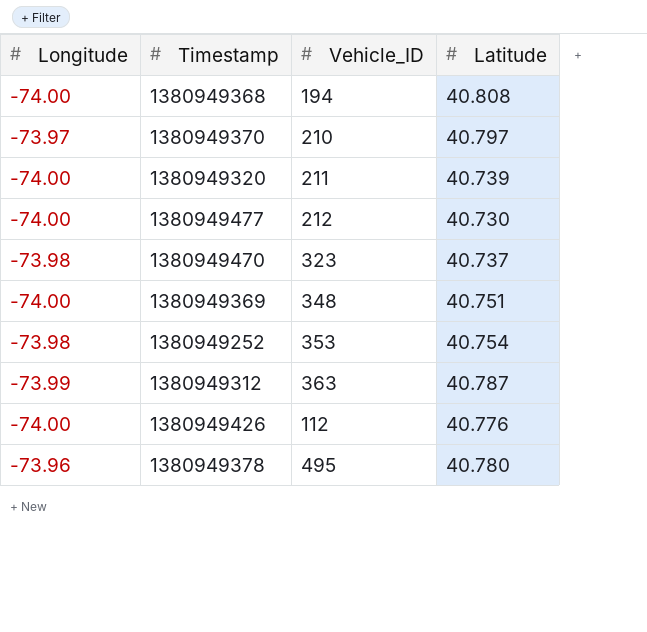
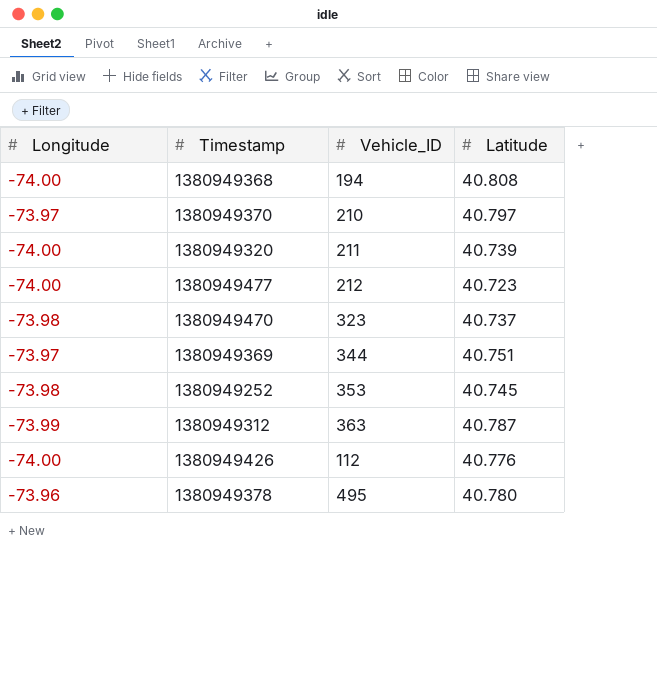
1380949477 | Latitude: 40.730 -> 40.723
1380949369 | Longitude: -74.00 -> -73.97
1380949369 | Vehicle_ID: 348 -> 344
1380949252 | Latitude: 40.754 -> 40.745

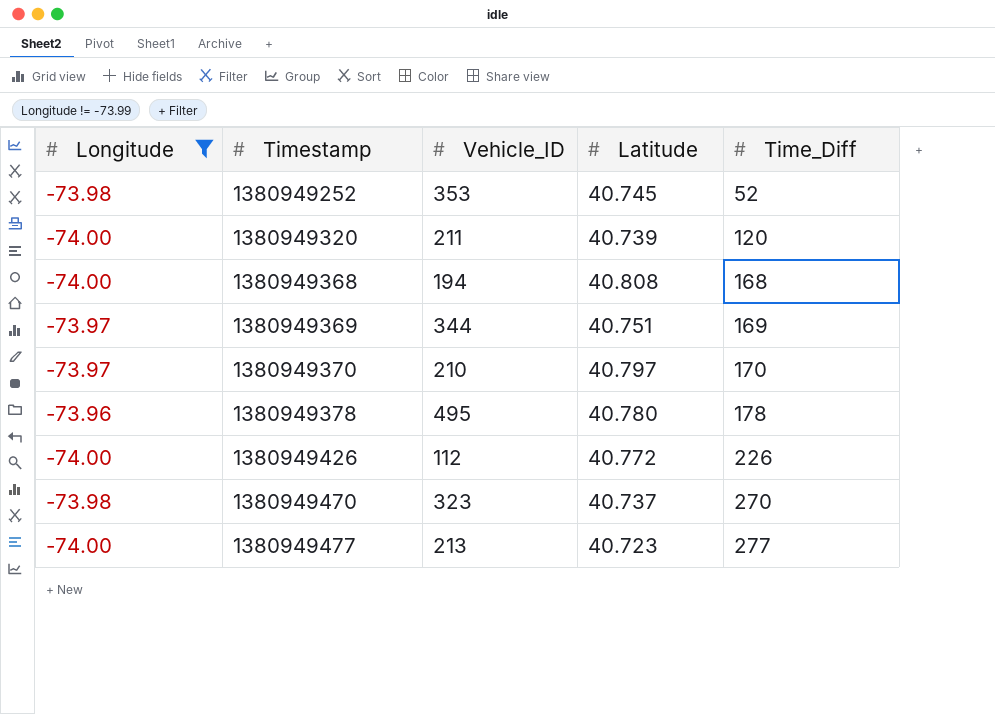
filter: none -> Longitude != -73.99
row order: none -> Timestamp ascending
column Time_Diff | position: none -> 5
1380949426 | Latitude: 40.776 -> 40.772
1380949477 | Vehicle_ID: 212 -> 213

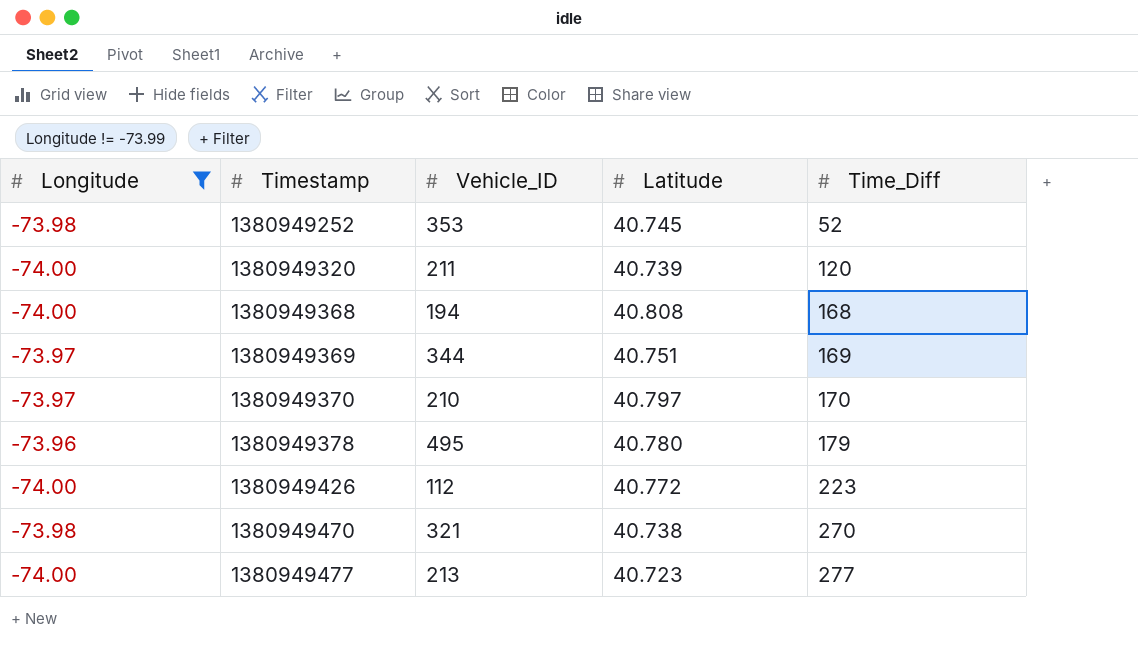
1380949378 | Time_Diff: 178 -> 179
1380949426 | Time_Diff: 226 -> 223
1380949470 | Vehicle_ID: 323 -> 321
1380949470 | Latitude: 40.737 -> 40.738

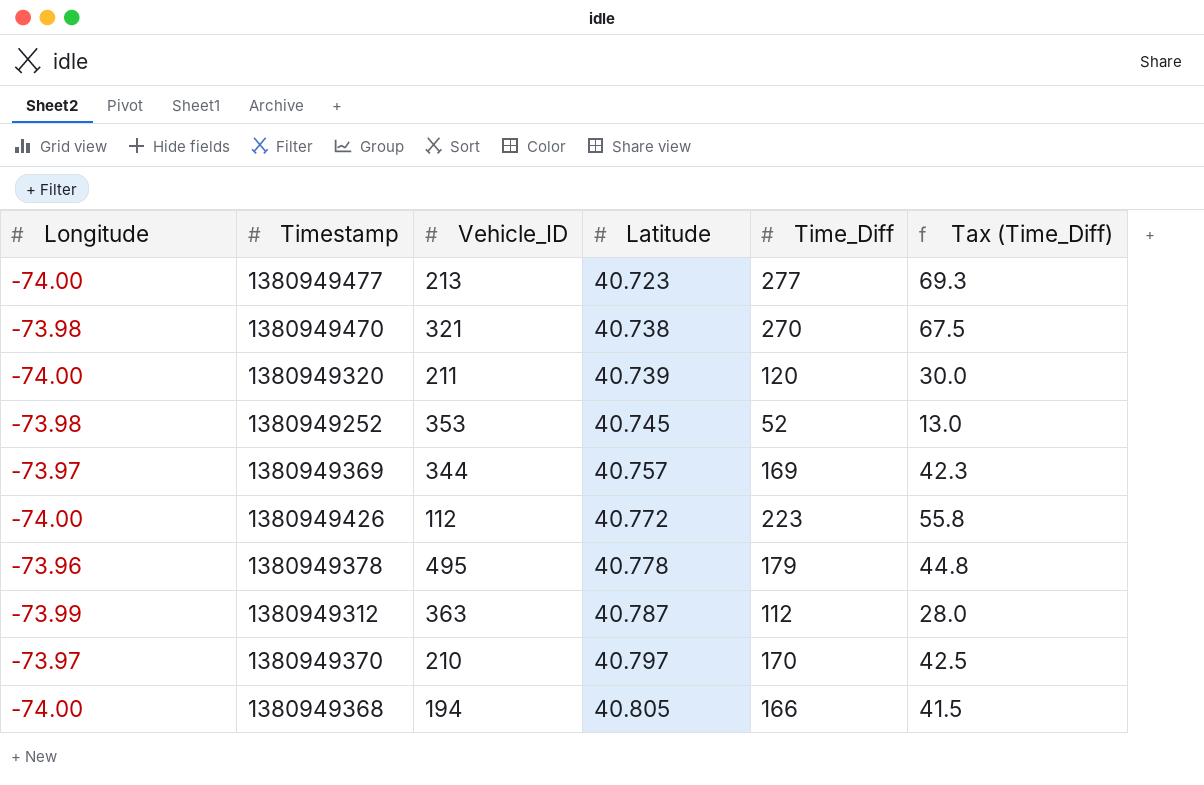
filter: Longitude != -73.99 -> none
row order: Timestamp ascending -> Latitude ascending
column Tax (Time_Diff) | formula: none -> [Time_Diff] * 0.25
1380949369 | Latitude: 40.751 -> 40.757
1380949378 | Latitude: 40.780 -> 40.778
1380949368 | Latitude: 40.808 -> 40.805
1380949368 | Time_Diff: 168 -> 166

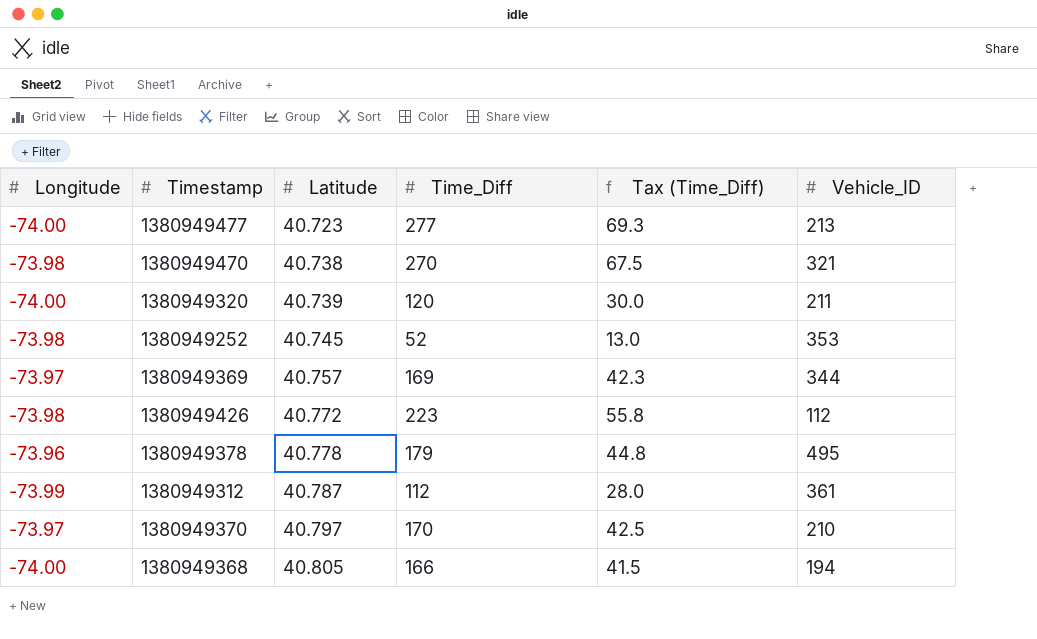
column Vehicle_ID | position: 3 -> 6
1380949426 | Longitude: -74.00 -> -73.98
1380949312 | Vehicle_ID: 363 -> 361

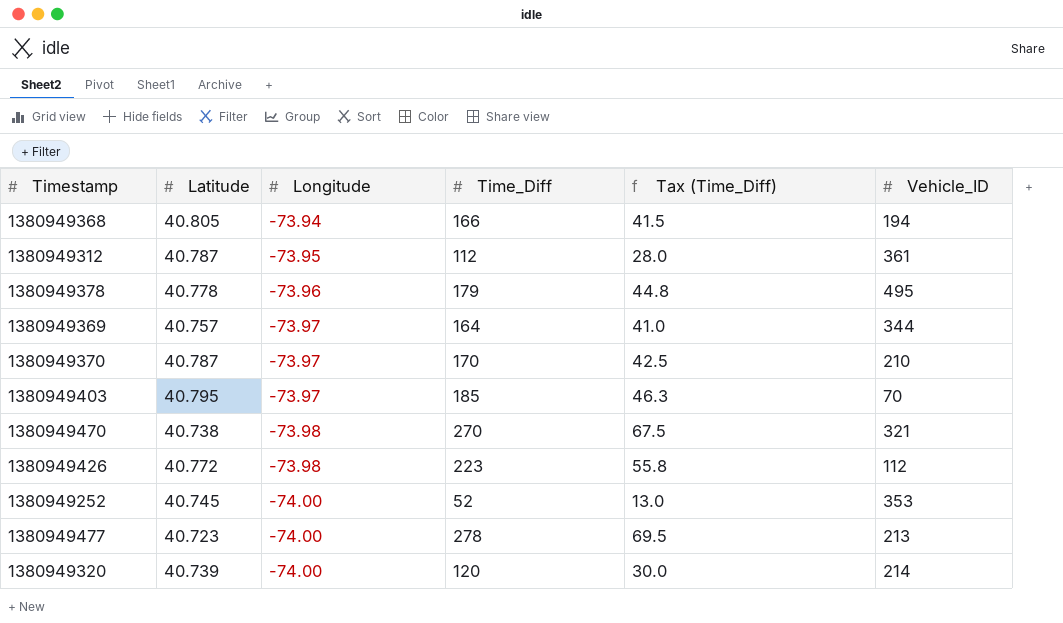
row order: Latitude ascending -> Longitude descending
column Longitude | position: 1 -> 3
1380949368 | Longitude: -74.00 -> -73.94
1380949312 | Longitude: -73.99 -> -73.95
1380949369 | Time_Diff: 169 -> 164
1380949369 | Tax (Time_Diff): 42.3 -> 41.0
1380949370 | Latitude: 40.797 -> 40.787
row 1380949403: none -> 40.795 | -73.97 | 185 | 46.3 | 70
1380949252 | Longitude: -73.98 -> -74.00
1380949477 | Time_Diff: 277 -> 278
1380949477 | Tax (Time_Diff): 69.3 -> 69.5
1380949320 | Vehicle_ID: 211 -> 214

